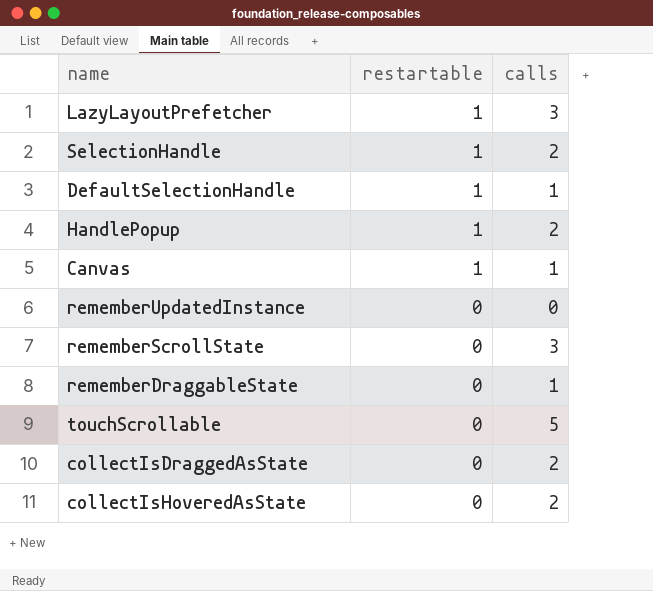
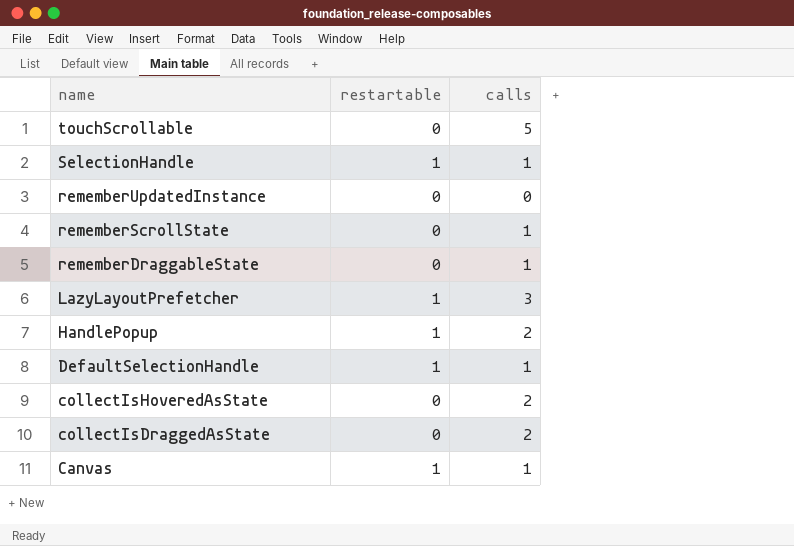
row order: restartable descending -> name descending
SelectionHandle | calls: 2 -> 1
rememberScrollState | calls: 3 -> 1

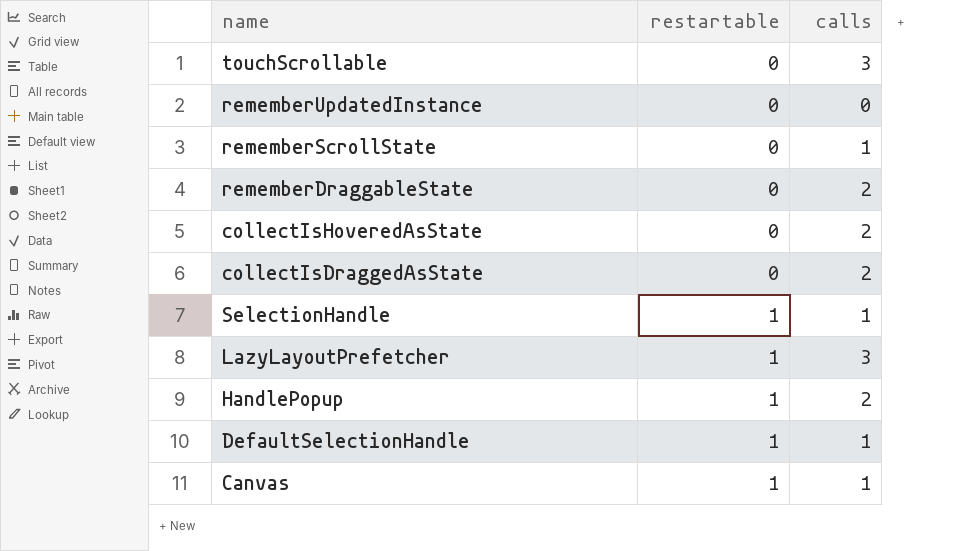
row order: name descending -> restartable ascending
touchScrollable | calls: 5 -> 3
rememberDraggableState | calls: 1 -> 2

